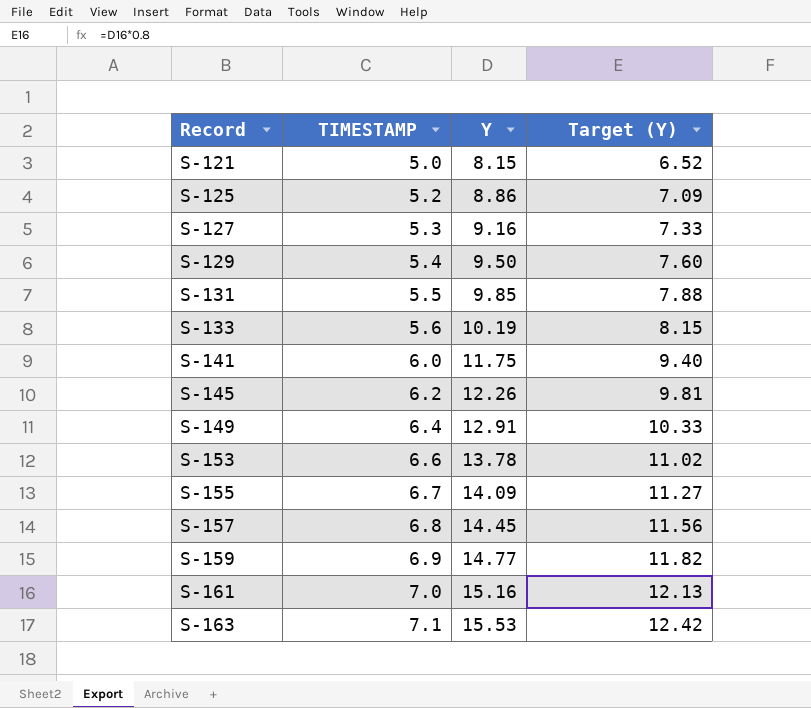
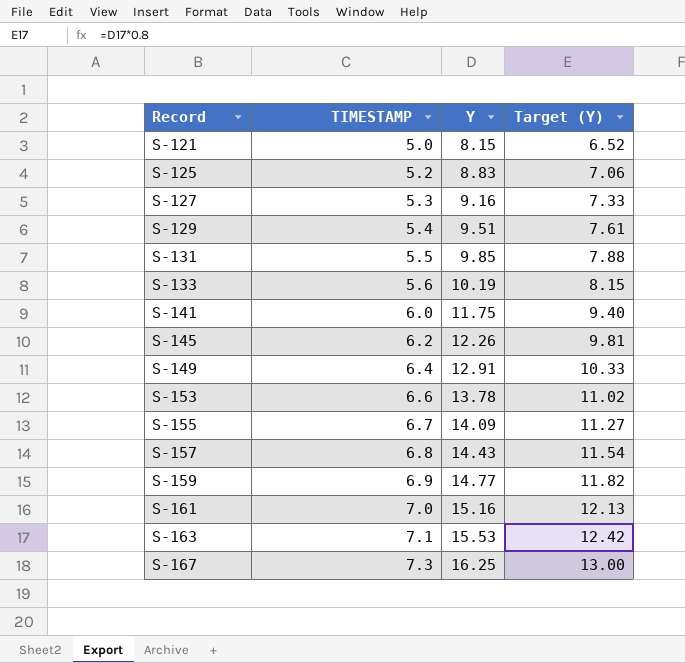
S-125 | Y: 8.86 -> 8.83
S-125 | Target (Y): 7.09 -> 7.06
S-129 | Y: 9.50 -> 9.51
S-129 | Target (Y): 7.60 -> 7.61
S-157 | Y: 14.45 -> 14.43
S-157 | Target (Y): 11.56 -> 11.54
row S-167: none -> 7.3 | 16.25 | 13.00

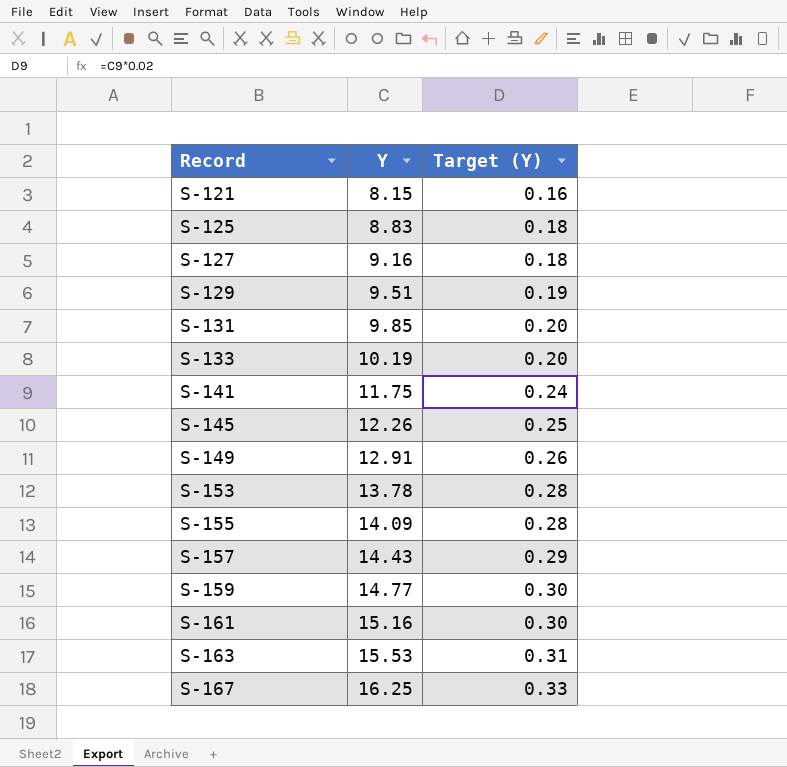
column TIMESTAMP | position: 2 -> none
column Target (Y) | formula: [Y] * 0.8 -> [Y] * 0.02

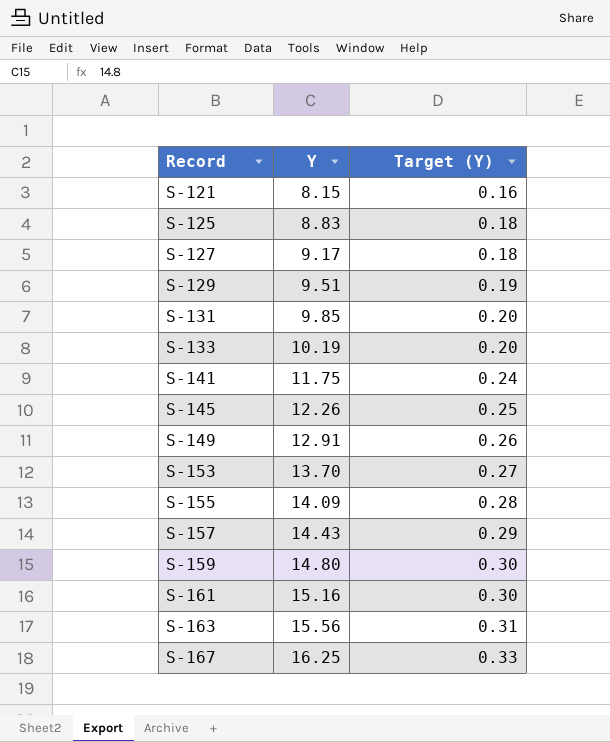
S-127 | Y: 9.16 -> 9.17
S-153 | Y: 13.78 -> 13.70
S-153 | Target (Y): 0.28 -> 0.27
S-159 | Y: 14.77 -> 14.80
S-163 | Y: 15.53 -> 15.56

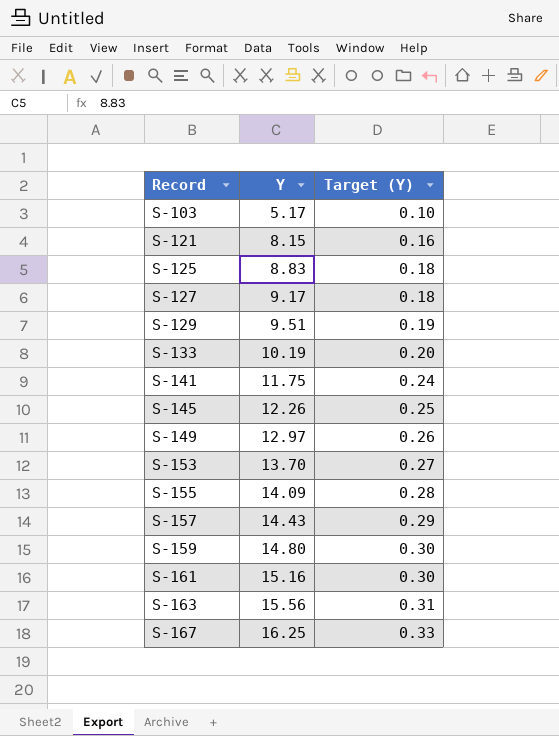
row S-131: 9.85 | 0.20 -> none
row S-103: none -> 5.17 | 0.10
S-149 | Y: 12.91 -> 12.97

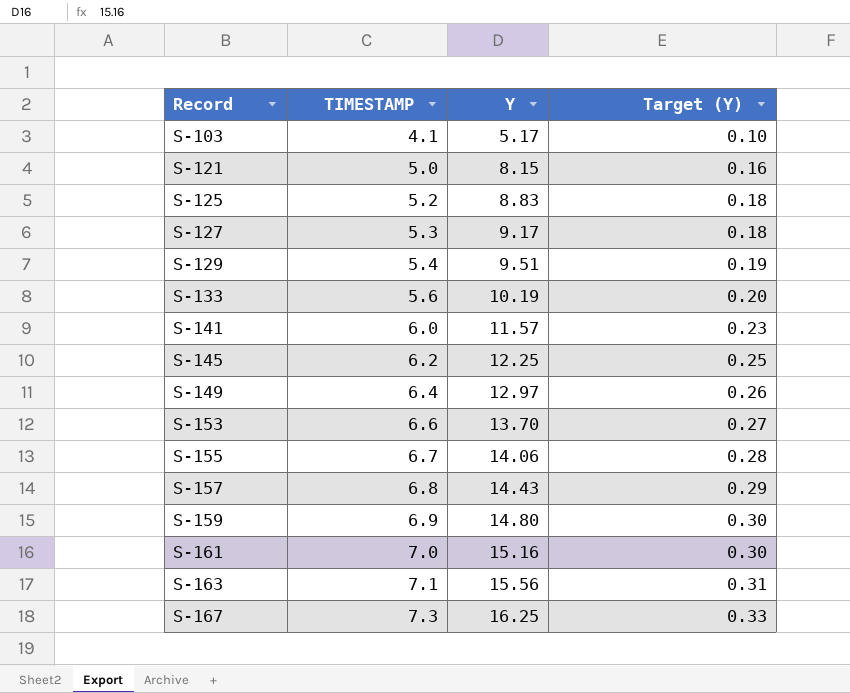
column TIMESTAMP | position: none -> 2
S-141 | Y: 11.75 -> 11.57
S-141 | Target (Y): 0.24 -> 0.23
S-145 | Y: 12.26 -> 12.25
S-155 | Y: 14.09 -> 14.06

